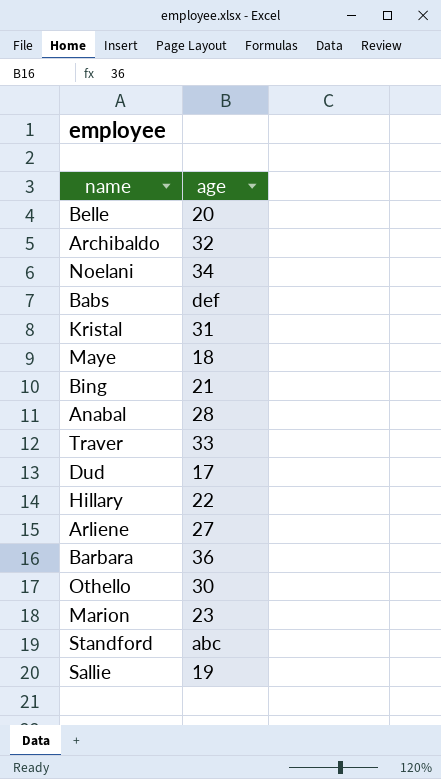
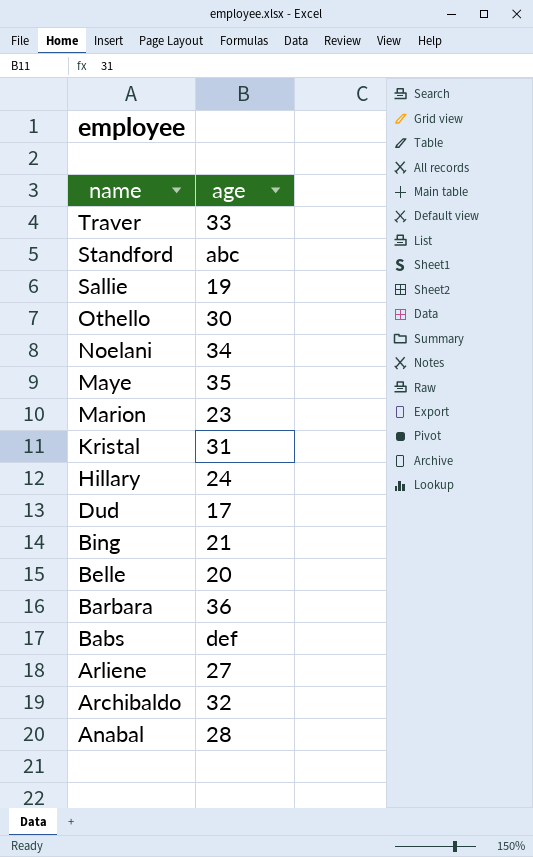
row order: none -> name descending
Maye | age: 18 -> 35
Hillary | age: 22 -> 24

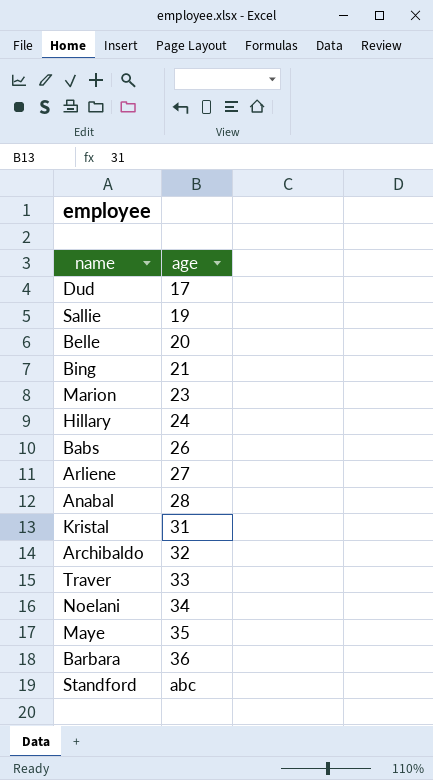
row order: name descending -> age ascending
row Othello: 30 -> none
Babs | age: def -> 26

